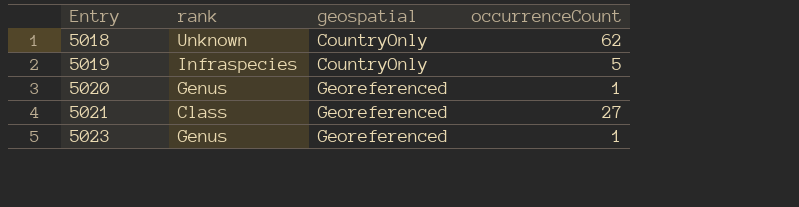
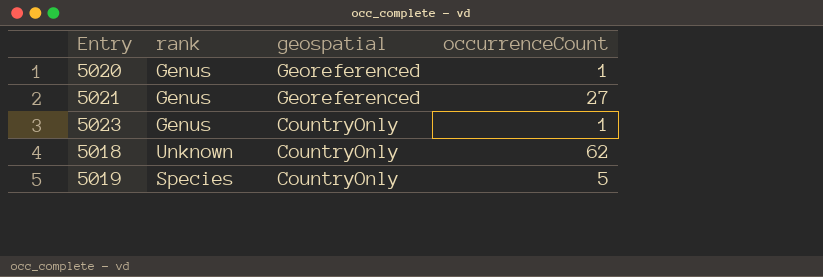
row order: Entry ascending -> geospatial descending
5021 | rank: Class -> Genus
5023 | geospatial: Georeferenced -> CountryOnly
5019 | rank: Infraspecies -> Species

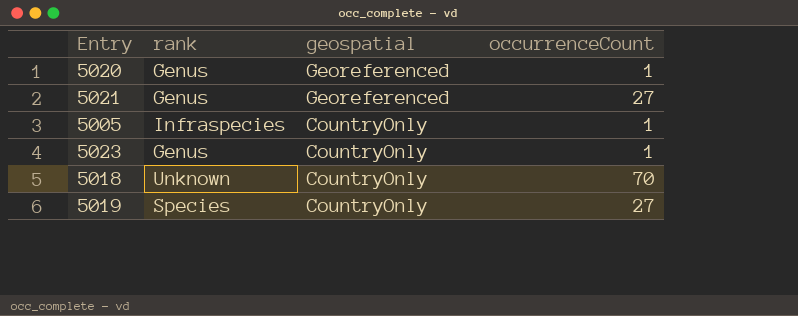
row 5005: none -> Infraspecies | CountryOnly | 1
5018 | occurrenceCount: 62 -> 70
5019 | occurrenceCount: 5 -> 27

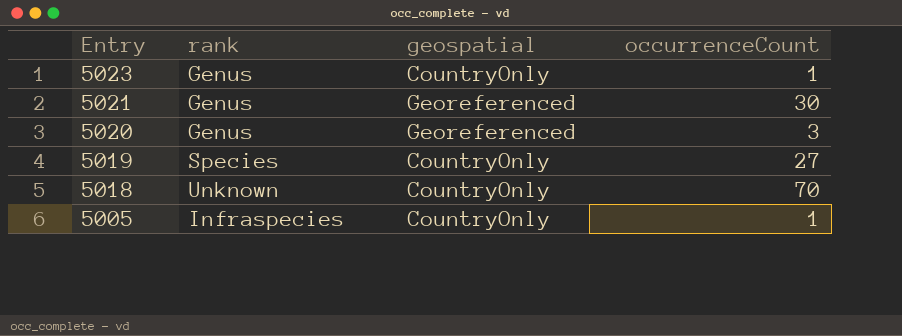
row order: geospatial descending -> Entry descending
5021 | occurrenceCount: 27 -> 30
5020 | occurrenceCount: 1 -> 3

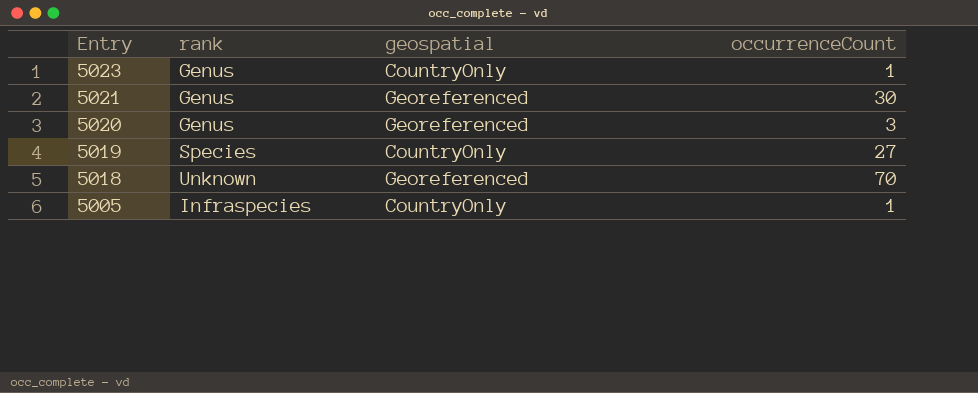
5018 | geospatial: CountryOnly -> Georeferenced

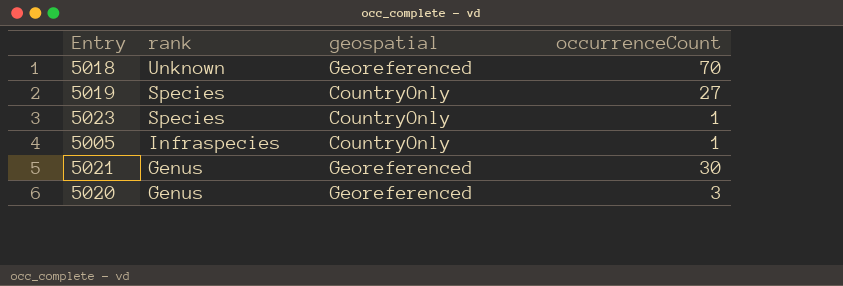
row order: Entry descending -> rank descending
5023 | rank: Genus -> Species

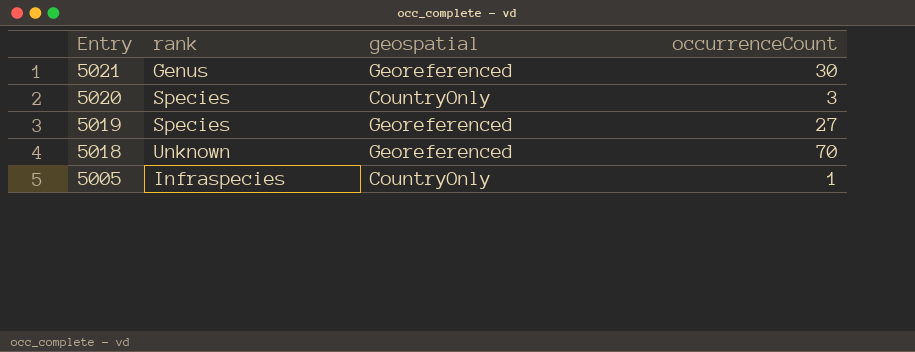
row order: rank descending -> Entry descending
row 5023: Species | CountryOnly | 1 -> none
5020 | rank: Genus -> Species
5020 | geospatial: Georeferenced -> CountryOnly
5019 | geospatial: CountryOnly -> Georeferenced

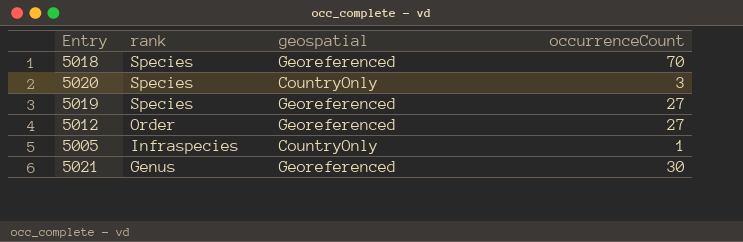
row order: Entry descending -> rank descending
5018 | rank: Unknown -> Species
row 5012: none -> Order | Georeferenced | 27

